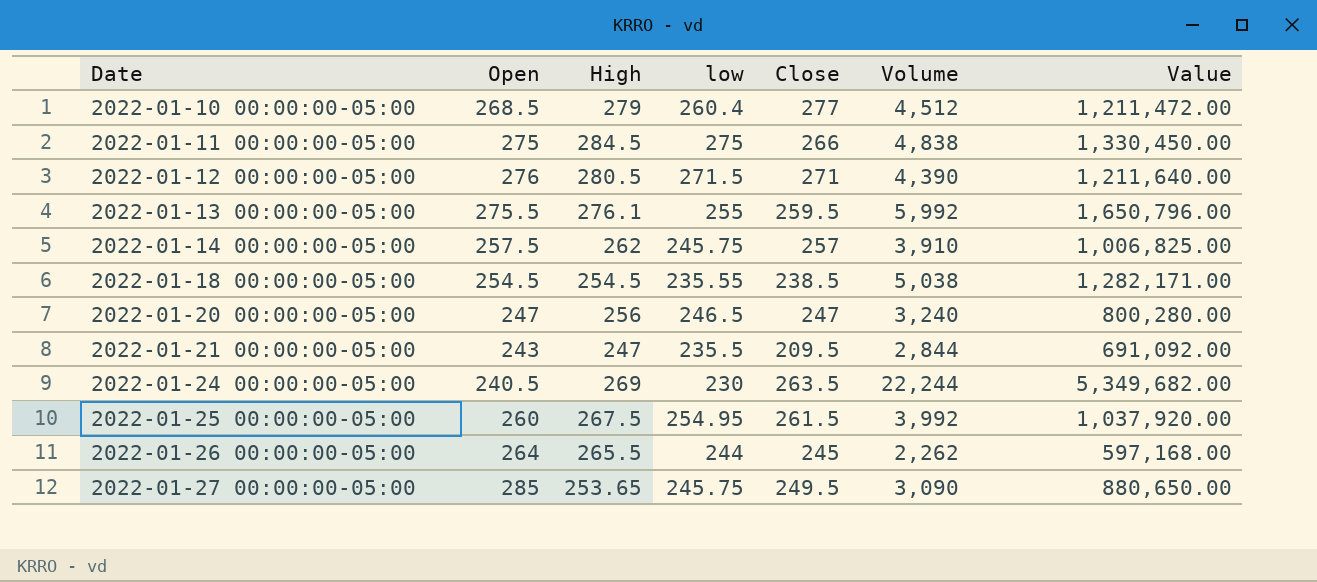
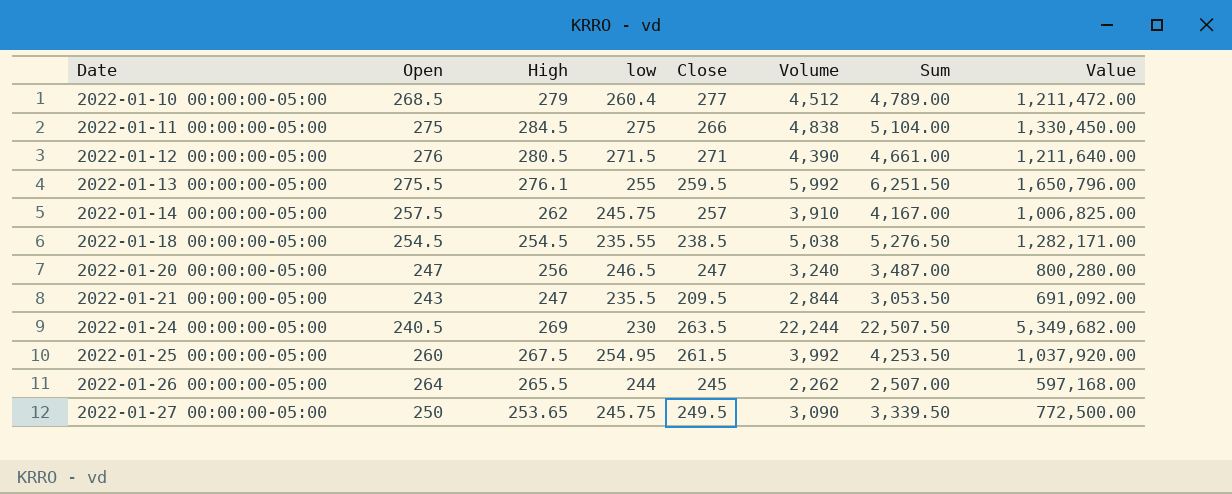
column Sum | formula: none -> [Close] + [Volume]
2022-01-27 00:00:00-05:00 | Open: 285 -> 250
2022-01-27 00:00:00-05:00 | Value: 880,650.00 -> 772,500.00

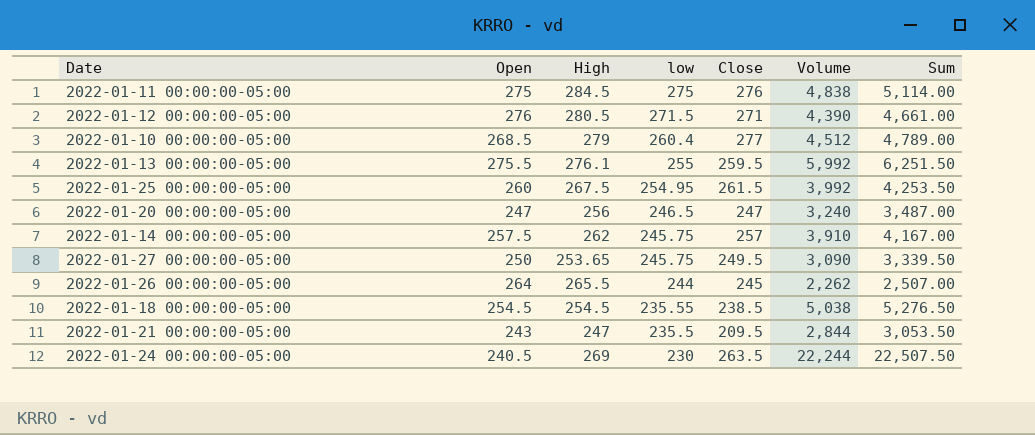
row order: Date ascending -> low descending
column Value | formula: [Open] * [Volume] -> none
2022-01-11 00:00:00-05:00 | Close: 266 -> 276
2022-01-11 00:00:00-05:00 | Sum: 5,104.00 -> 5,114.00

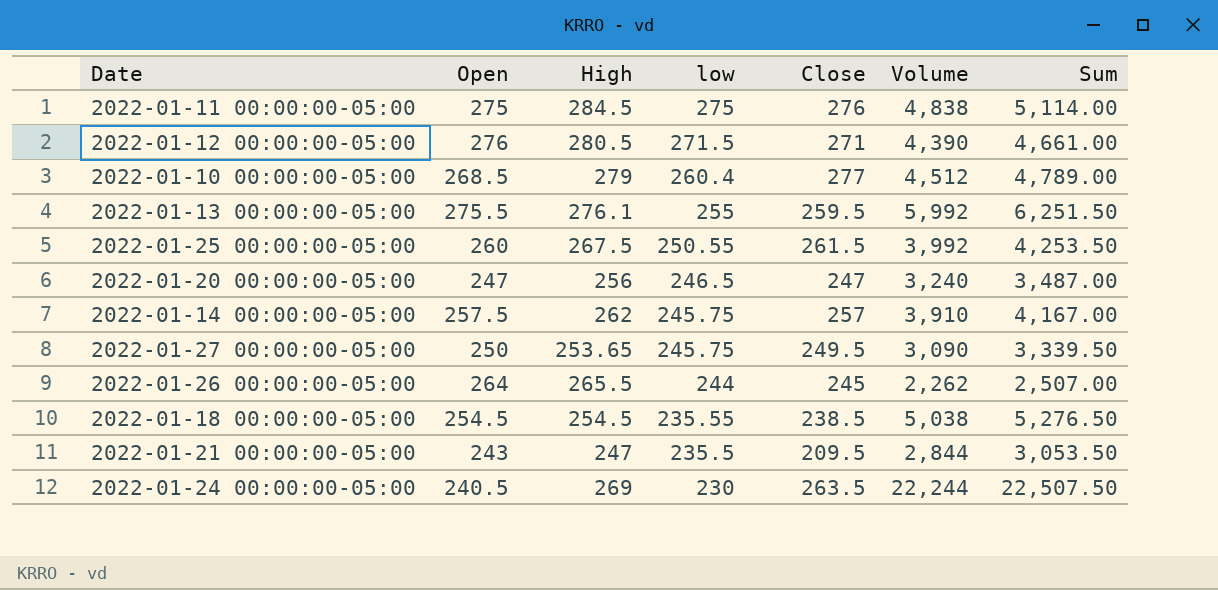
2022-01-25 00:00:00-05:00 | low: 254.95 -> 250.55

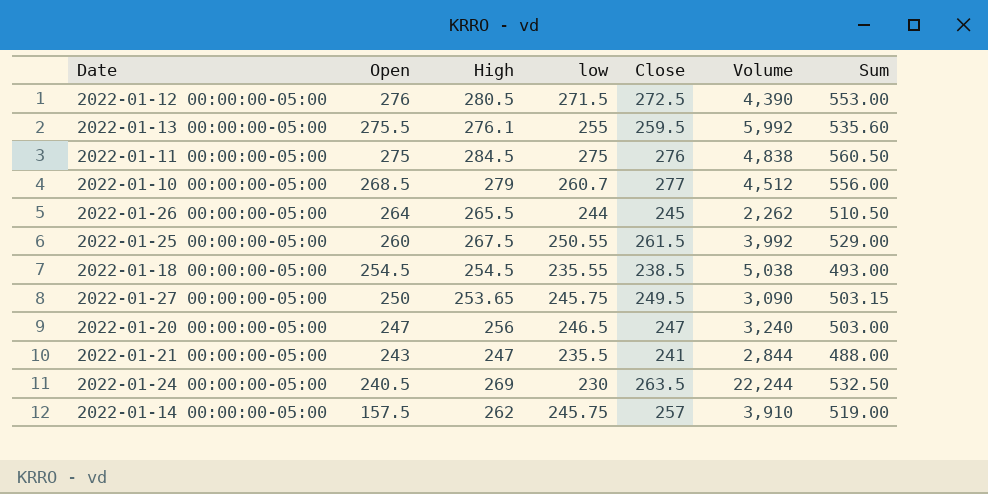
row order: low descending -> Open descending
column Sum | formula: [Close] + [Volume] -> [High] + [Close]
2022-01-12 00:00:00-05:00 | Close: 271 -> 272.5
2022-01-10 00:00:00-05:00 | low: 260.4 -> 260.7
2022-01-21 00:00:00-05:00 | Close: 209.5 -> 241
2022-01-14 00:00:00-05:00 | Open: 257.5 -> 157.5

